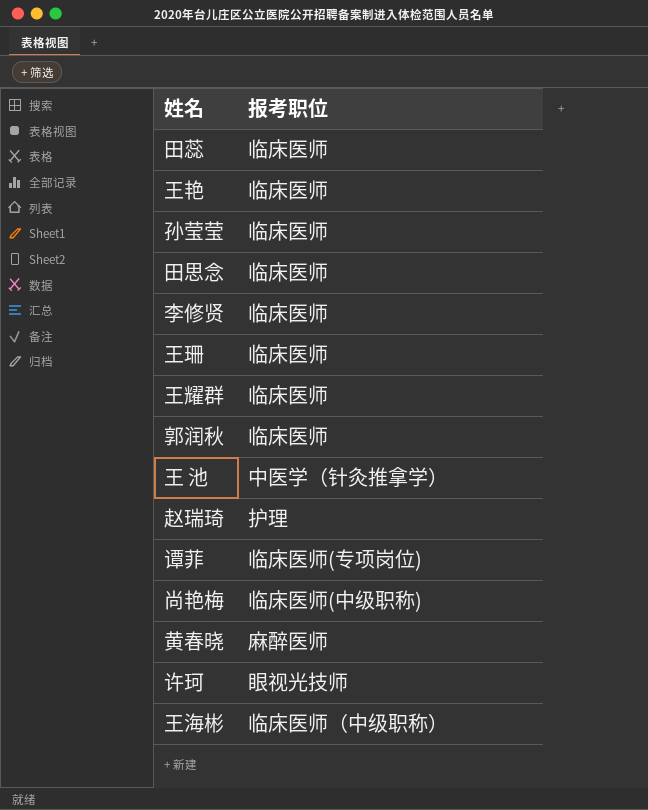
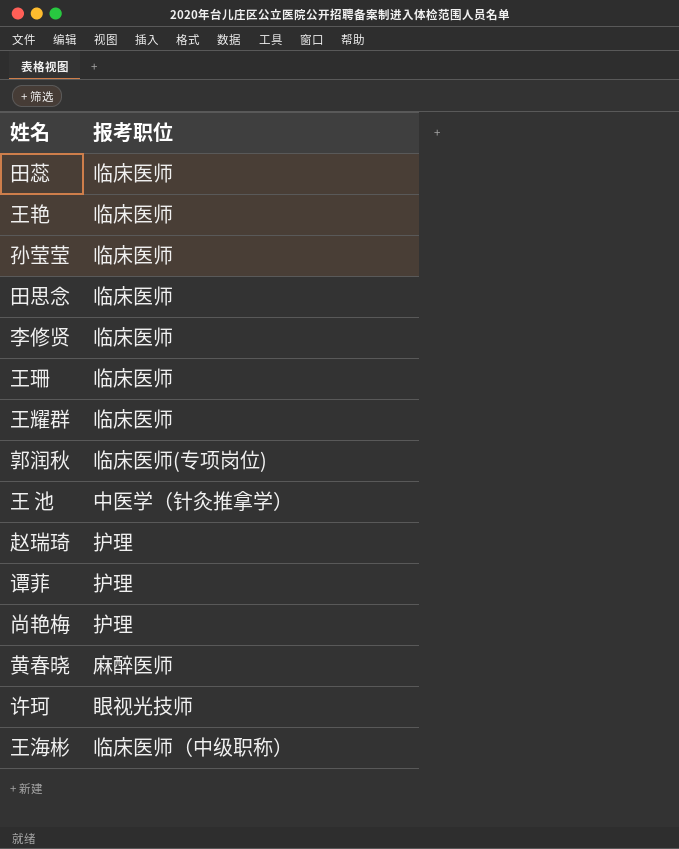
郭润秋 | 报考职位: 临床医师 -> 临床医师(专项岗位)
谭菲 | 报考职位: 临床医师(专项岗位) -> 护理
尚艳梅 | 报考职位: 临床医师(中级职称) -> 护理

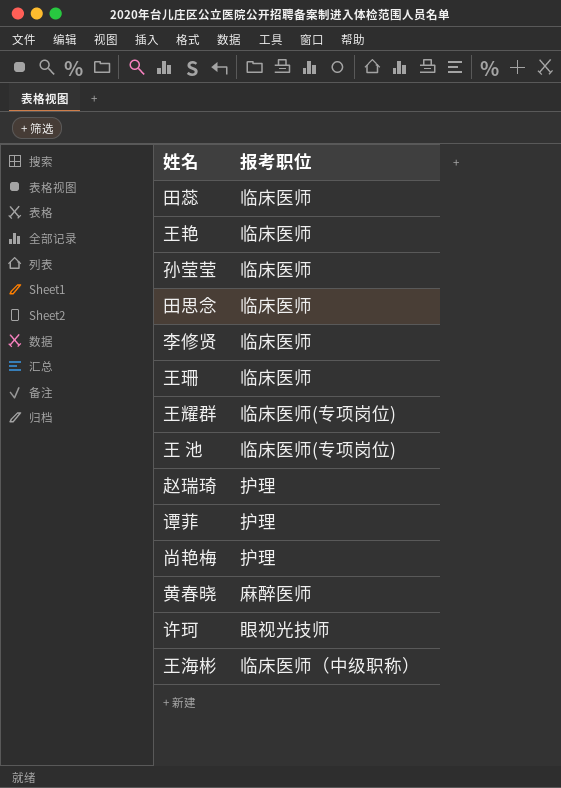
row 郭润秋: 临床医师(专项岗位) -> none
王耀群 | 报考职位: 临床医师 -> 临床医师(专项岗位)
王 池 | 报考职位: 中医学（针灸推拿学） -> 临床医师(专项岗位)

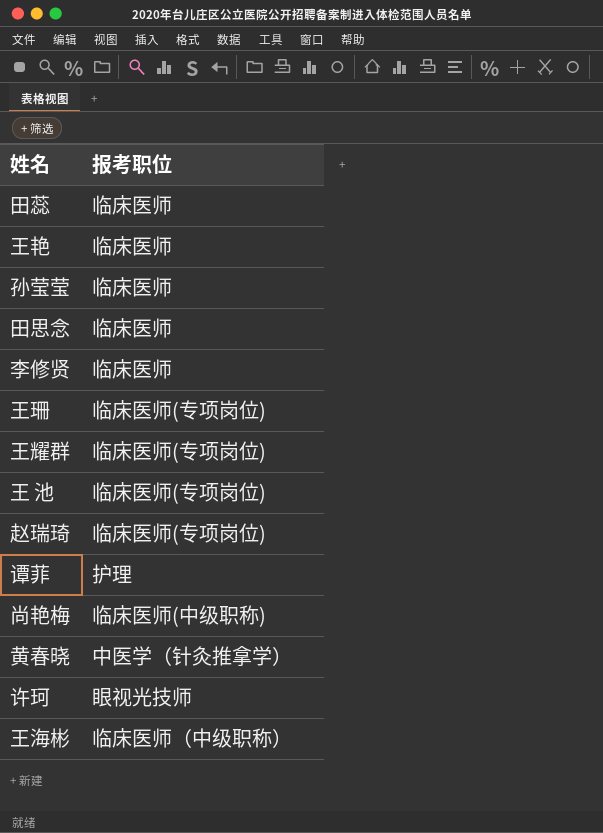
王珊 | 报考职位: 临床医师 -> 临床医师(专项岗位)
赵瑞琦 | 报考职位: 护理 -> 临床医师(专项岗位)
尚艳梅 | 报考职位: 护理 -> 临床医师(中级职称)
黄春晓 | 报考职位: 麻醉医师 -> 中医学（针灸推拿学）

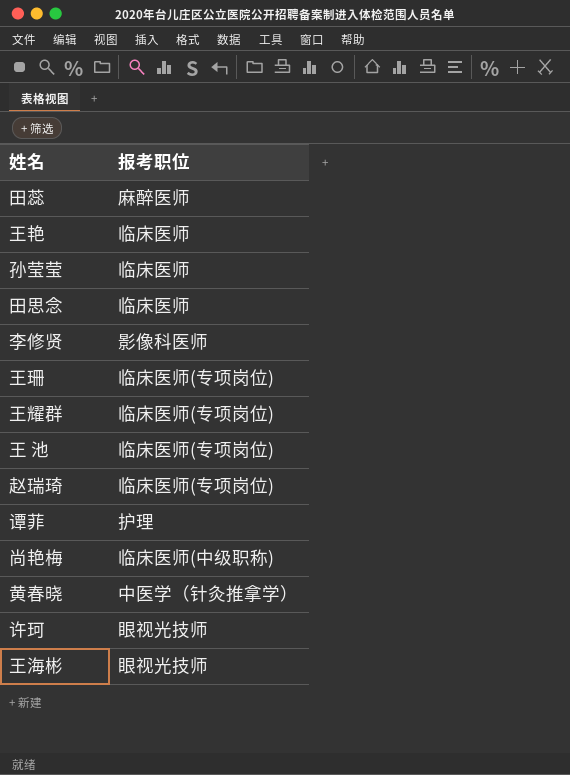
田蕊 | 报考职位: 临床医师 -> 麻醉医师
李修贤 | 报考职位: 临床医师 -> 影像科医师
王海彬 | 报考职位: 临床医师（中级职称） -> 眼视光技师

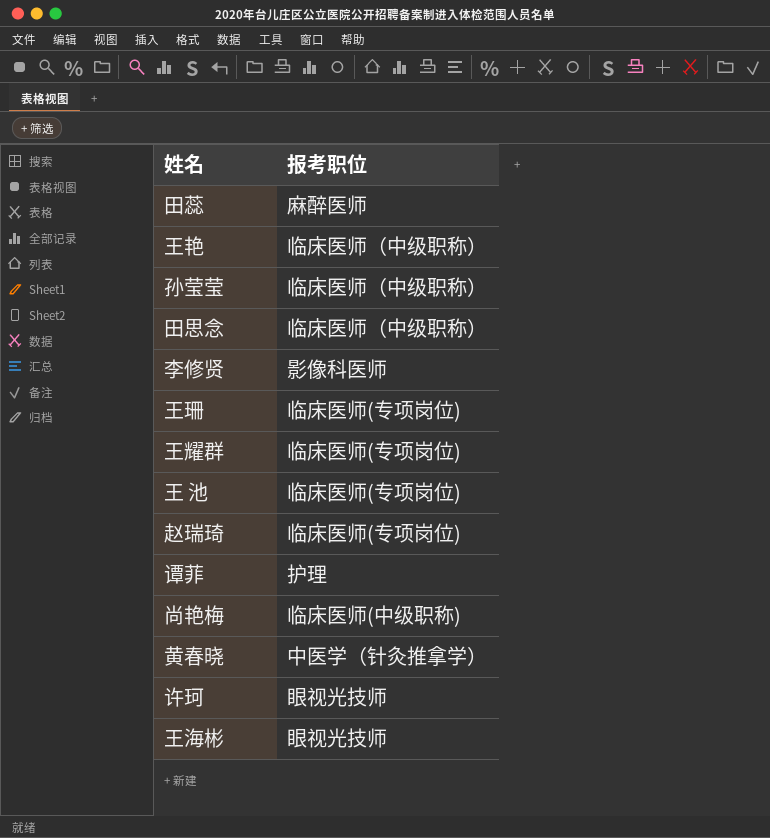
王艳 | 报考职位: 临床医师 -> 临床医师（中级职称）
孙莹莹 | 报考职位: 临床医师 -> 临床医师（中级职称）
田思念 | 报考职位: 临床医师 -> 临床医师（中级职称）

